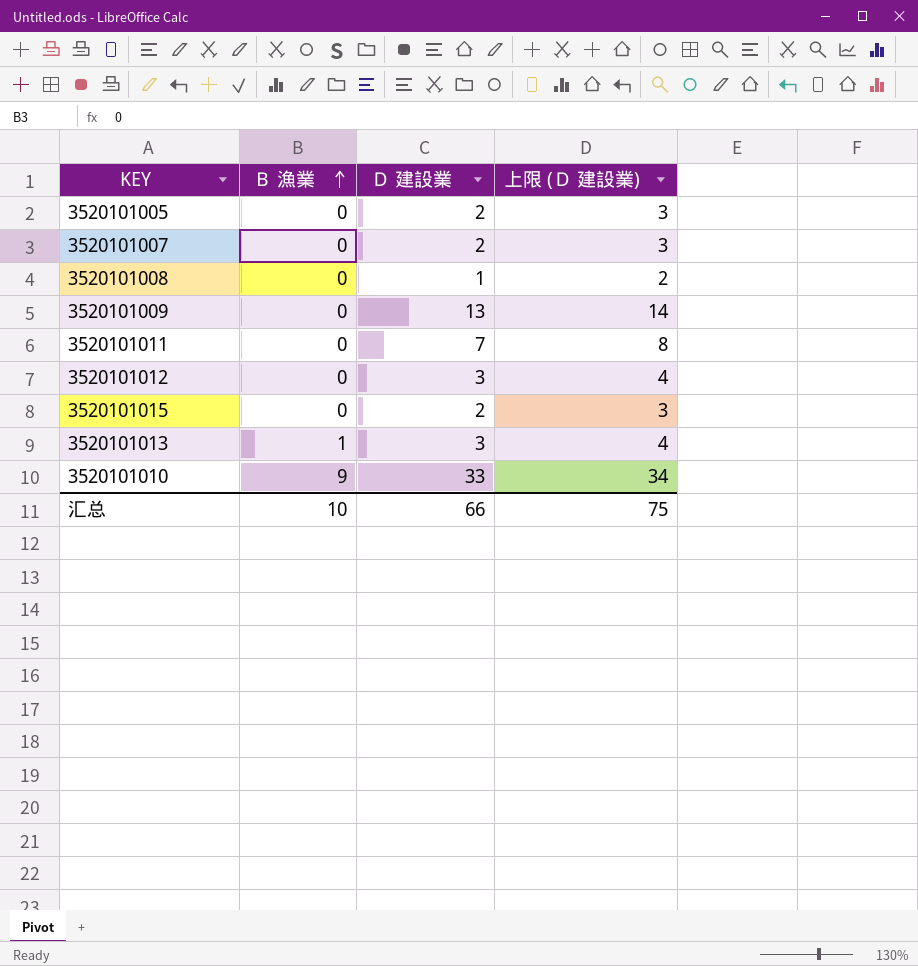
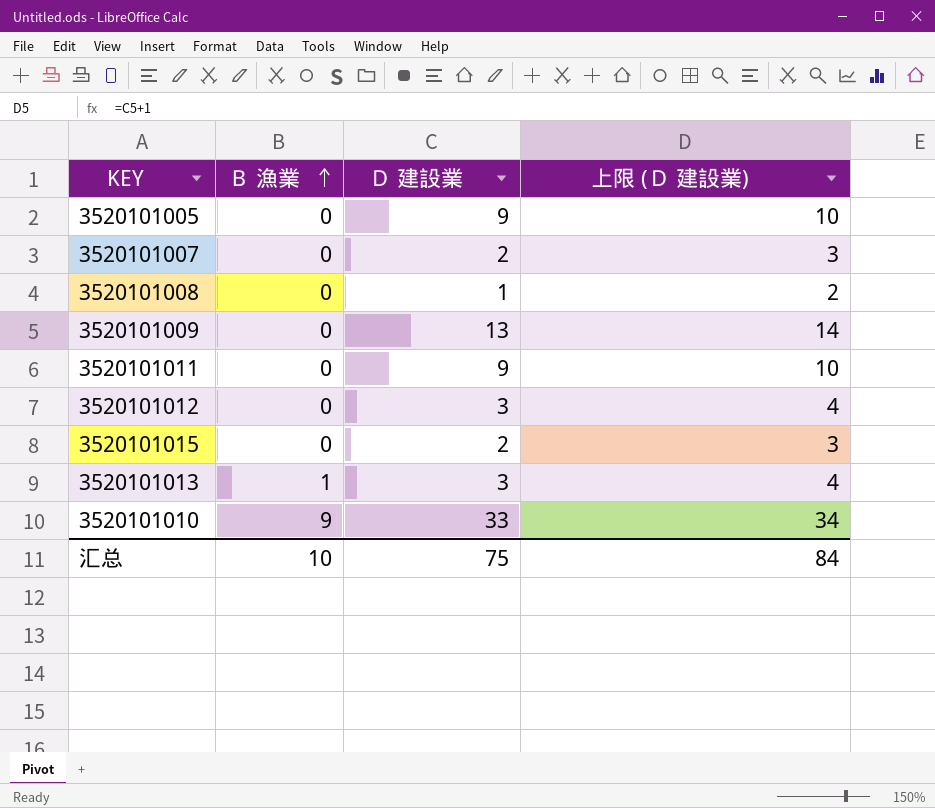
3520101005 | Ｄ 建設業: 2 -> 9
3520101005 | 上限 (Ｄ 建設業): 3 -> 10
3520101011 | Ｄ 建設業: 7 -> 9
3520101011 | 上限 (Ｄ 建設業): 8 -> 10
汇总 | Ｄ 建設業: 66 -> 75
汇总 | 上限 (Ｄ 建設業): 75 -> 84

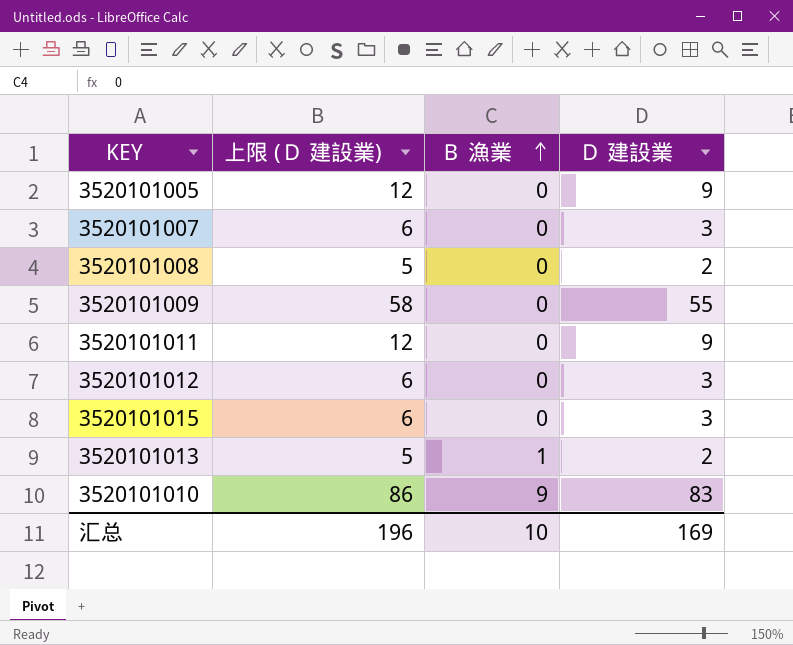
column 上限 (Ｄ 建設業) | formula: [Ｄ 建設業] + 1 -> [Ｄ 建設業] + 3
column 上限 (Ｄ 建設業) | position: 4 -> 2
3520101007 | Ｄ 建設業: 2 -> 3
3520101008 | Ｄ 建設業: 1 -> 2
3520101009 | Ｄ 建設業: 13 -> 55
3520101015 | Ｄ 建設業: 2 -> 3
3520101013 | Ｄ 建設業: 3 -> 2
3520101010 | Ｄ 建設業: 33 -> 83
汇总 | 上限 (Ｄ 建設業): 84 -> 196
汇总 | Ｄ 建設業: 75 -> 169

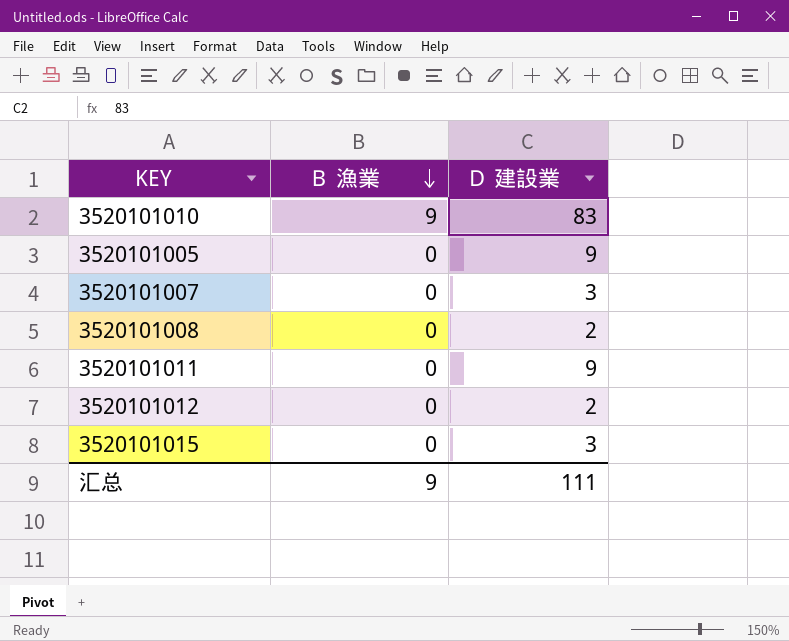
row order: Ｂ 漁業 ascending -> Ｂ 漁業 descending
column 上限 (Ｄ 建設業) | formula: [Ｄ 建設業] + 3 -> none
row 3520101009: 58 | 0 | 55 -> none
row 3520101013: 5 | 1 | 2 -> none
3520101012 | Ｄ 建設業: 3 -> 2
汇总 | Ｂ 漁業: 10 -> 9
汇总 | Ｄ 建設業: 169 -> 111

